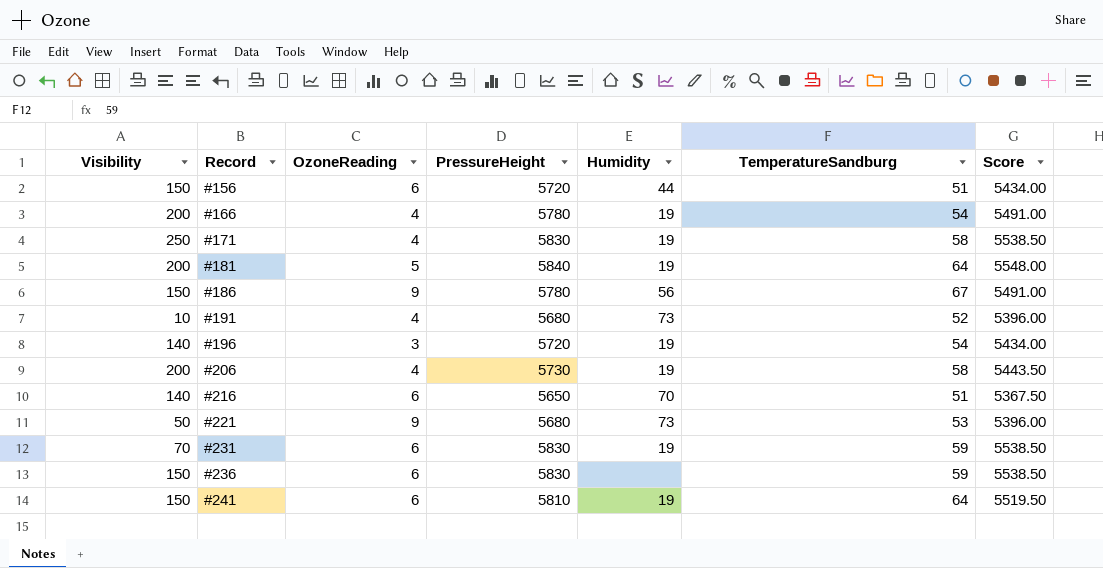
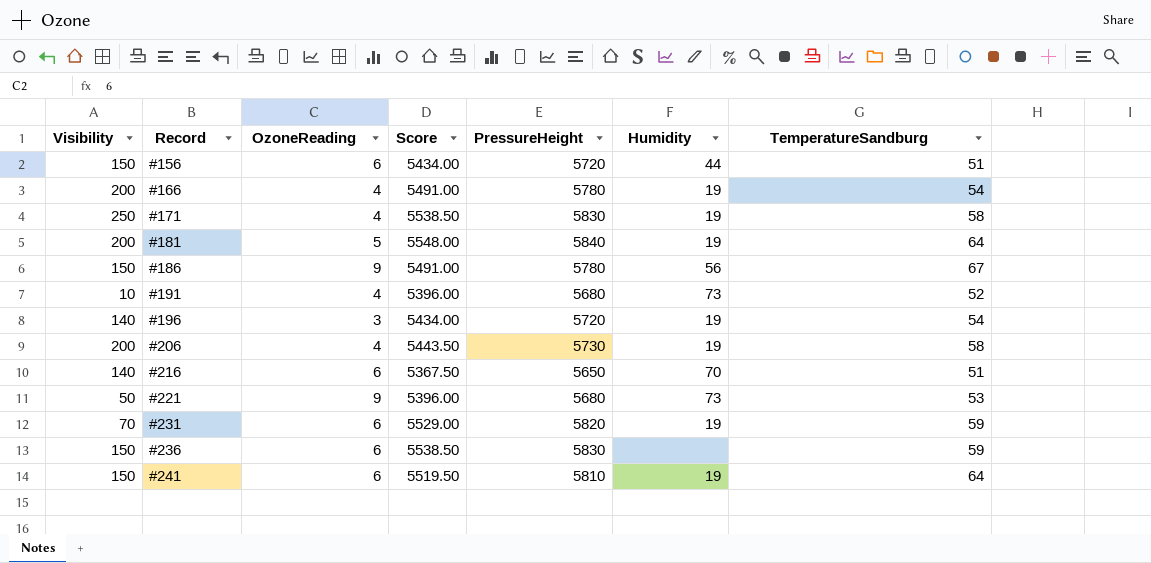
column Score | position: 7 -> 4
#231 | Score: 5538.50 -> 5529.00
#231 | PressureHeight: 5830 -> 5820

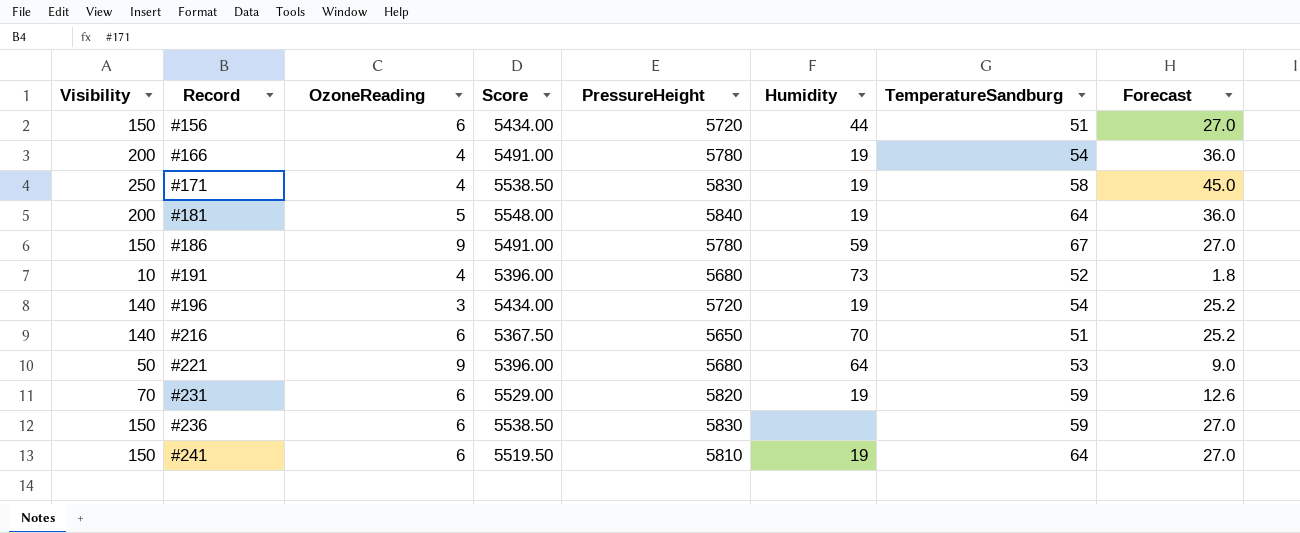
column Forecast | formula: none -> [Visibility] * 0.18
row #206: 200 | 4 | 5443.50 | 5730 | 19 | 58 -> none
#186 | Humidity: 56 -> 59
#221 | Humidity: 73 -> 64

